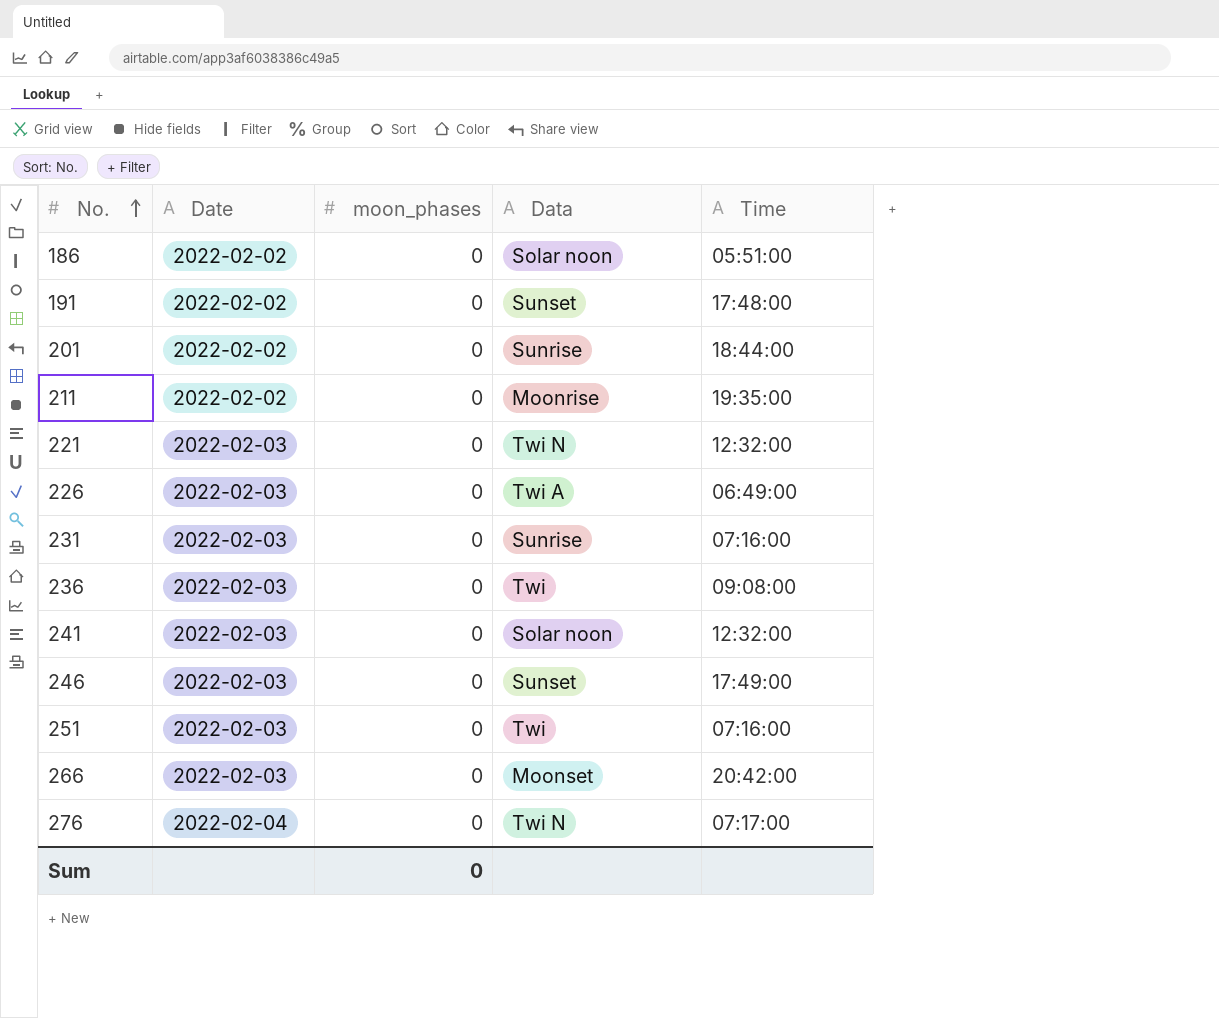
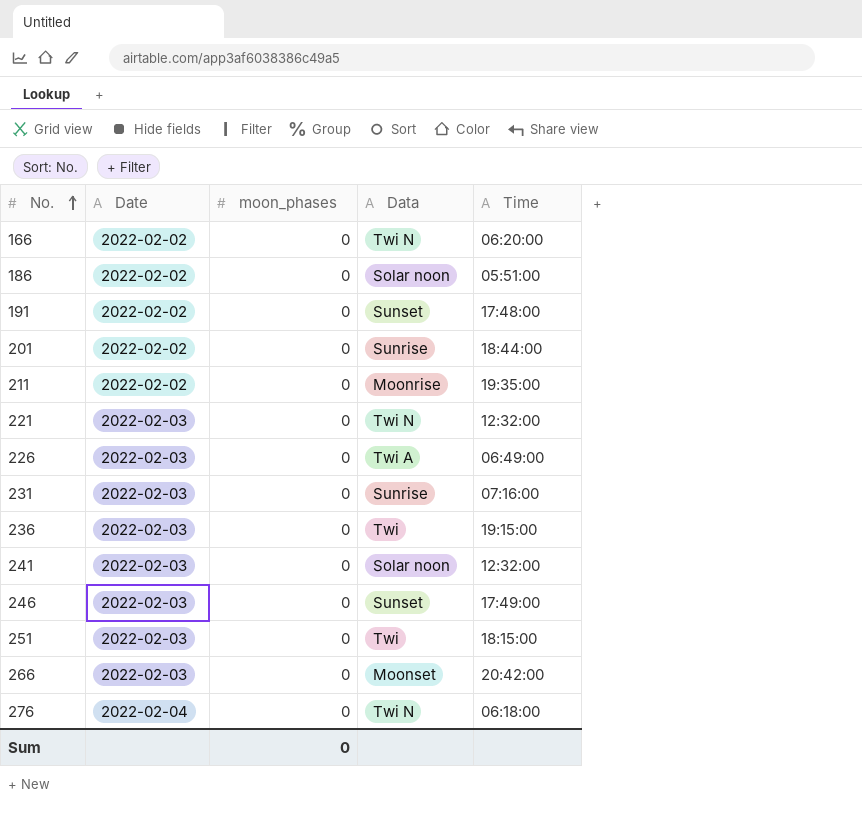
row 166: none -> 2022-02-02 | 0 | Twi N | 06:20:00
236 | Time: 09:08:00 -> 19:15:00
251 | Time: 07:16:00 -> 18:15:00
276 | Time: 07:17:00 -> 06:18:00

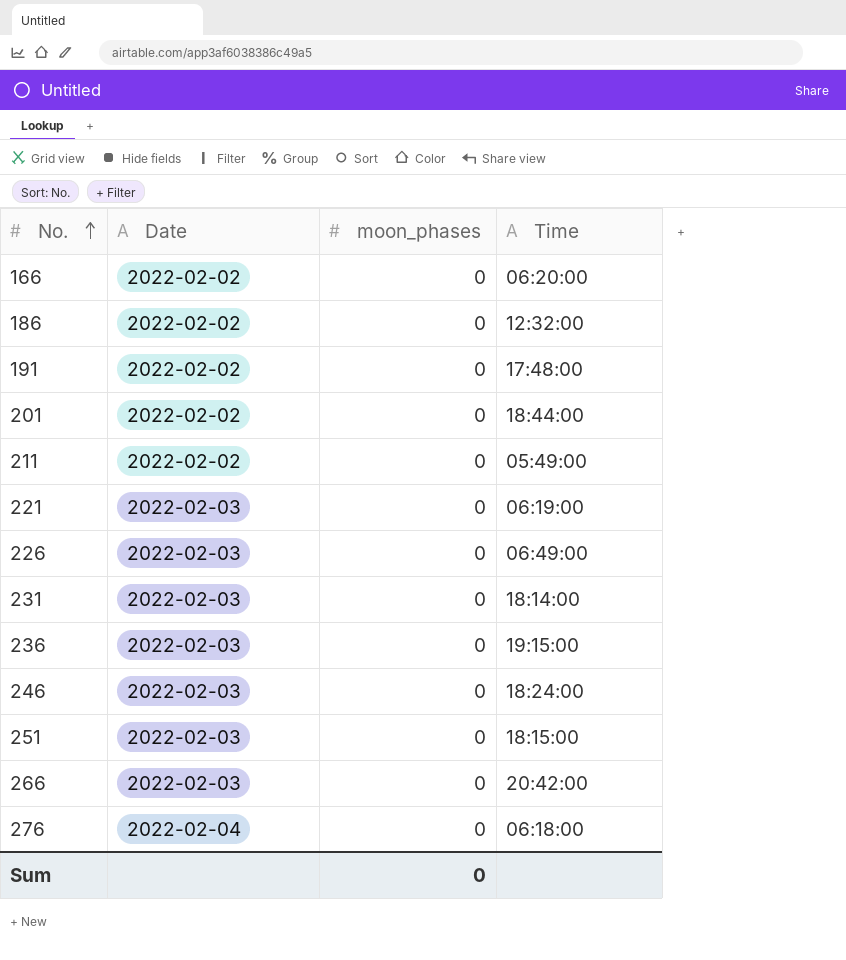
column Data | position: 4 -> none
row 241: 2022-02-03 | 0 | Solar noon | 12:32:00 -> none
186 | Time: 05:51:00 -> 12:32:00
211 | Time: 19:35:00 -> 05:49:00
221 | Time: 12:32:00 -> 06:19:00
231 | Time: 07:16:00 -> 18:14:00
246 | Time: 17:49:00 -> 18:24:00

